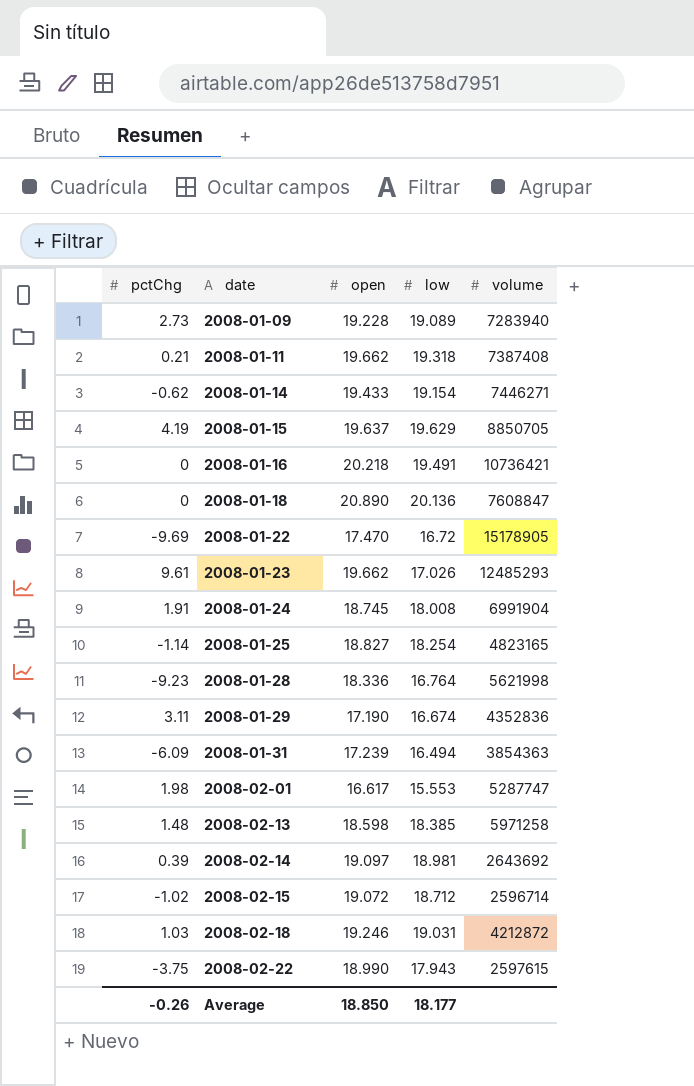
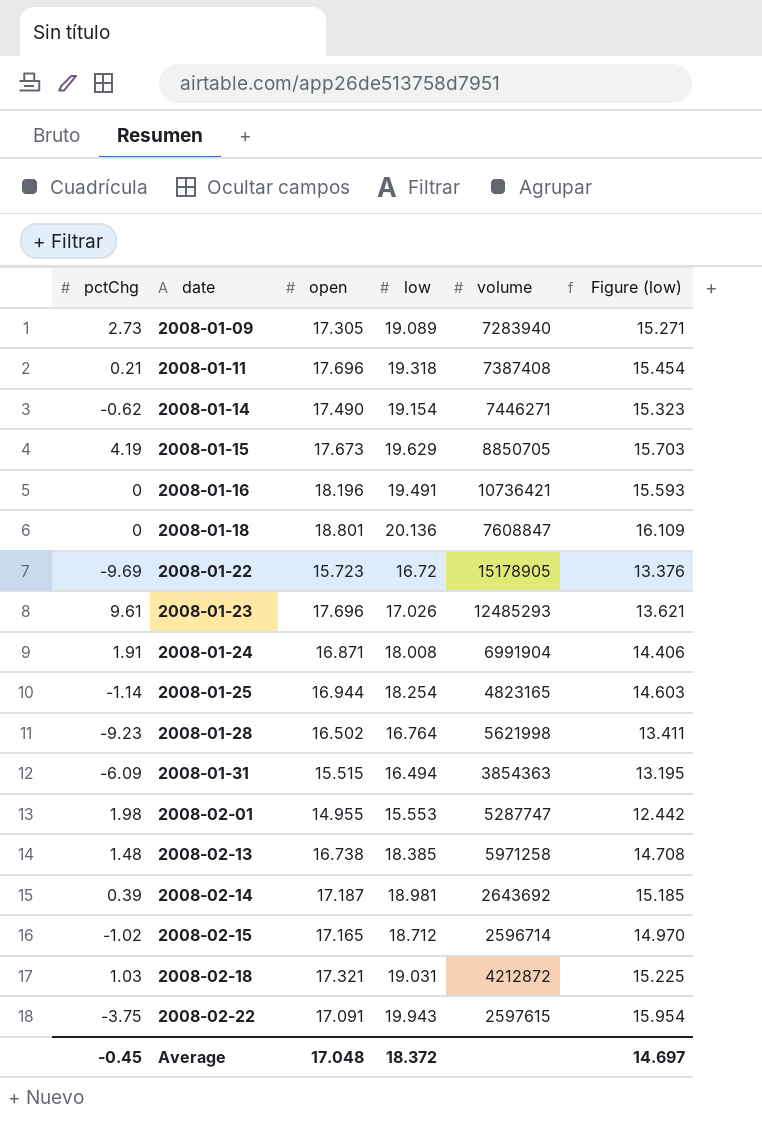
column Figure (low) | formula: none -> [low] * 0.8
row 2008-01-29: 3.11 | 17.190 | 16.674 | 4352836 -> none
2008-01-09 | open: 19.228 -> 17.305
2008-01-11 | open: 19.662 -> 17.696
2008-01-14 | open: 19.433 -> 17.490
2008-01-15 | open: 19.637 -> 17.673
2008-01-16 | open: 20.218 -> 18.196
2008-01-18 | open: 20.890 -> 18.801
2008-01-22 | open: 17.470 -> 15.723
2008-01-23 | open: 19.662 -> 17.696
2008-01-24 | open: 18.745 -> 16.871
2008-01-25 | open: 18.827 -> 16.944
2008-01-28 | open: 18.336 -> 16.502
2008-01-31 | open: 17.239 -> 15.515
2008-02-01 | open: 16.617 -> 14.955
2008-02-13 | open: 18.598 -> 16.738
2008-02-14 | open: 19.097 -> 17.187
2008-02-15 | open: 19.072 -> 17.165
2008-02-18 | open: 19.246 -> 17.321
2008-02-22 | open: 18.990 -> 17.091
2008-02-22 | low: 17.943 -> 19.943
Average | pctChg: -0.26 -> -0.45
Average | open: 18.850 -> 17.048
Average | low: 18.177 -> 18.372

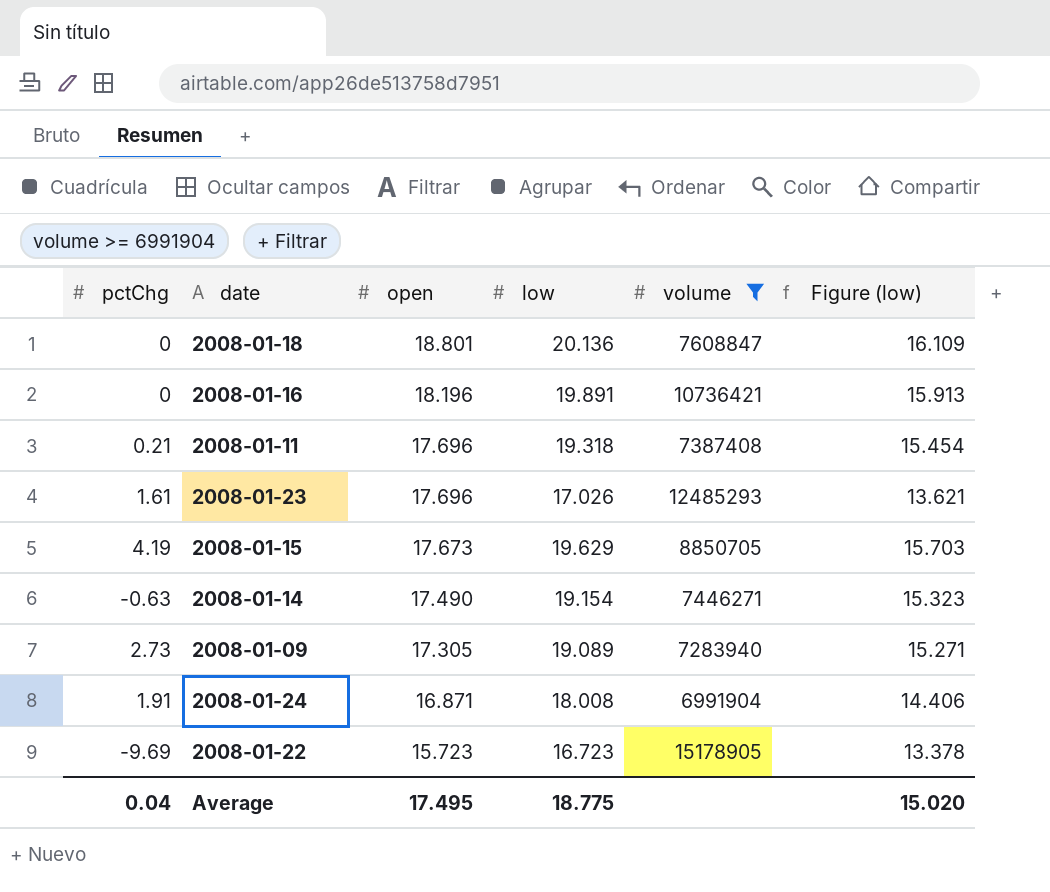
filter: none -> volume >= 6991904
row order: date ascending -> open descending
2008-01-16 | low: 19.491 -> 19.891
2008-01-16 | Figure (low): 15.593 -> 15.913
2008-01-23 | pctChg: 9.61 -> 1.61
2008-01-14 | pctChg: -0.62 -> -0.63
2008-01-22 | low: 16.72 -> 16.723
2008-01-22 | Figure (low): 13.376 -> 13.378
Average | pctChg: -0.45 -> 0.04
Average | open: 17.048 -> 17.495
Average | low: 18.372 -> 18.775
Average | Figure (low): 14.697 -> 15.020

